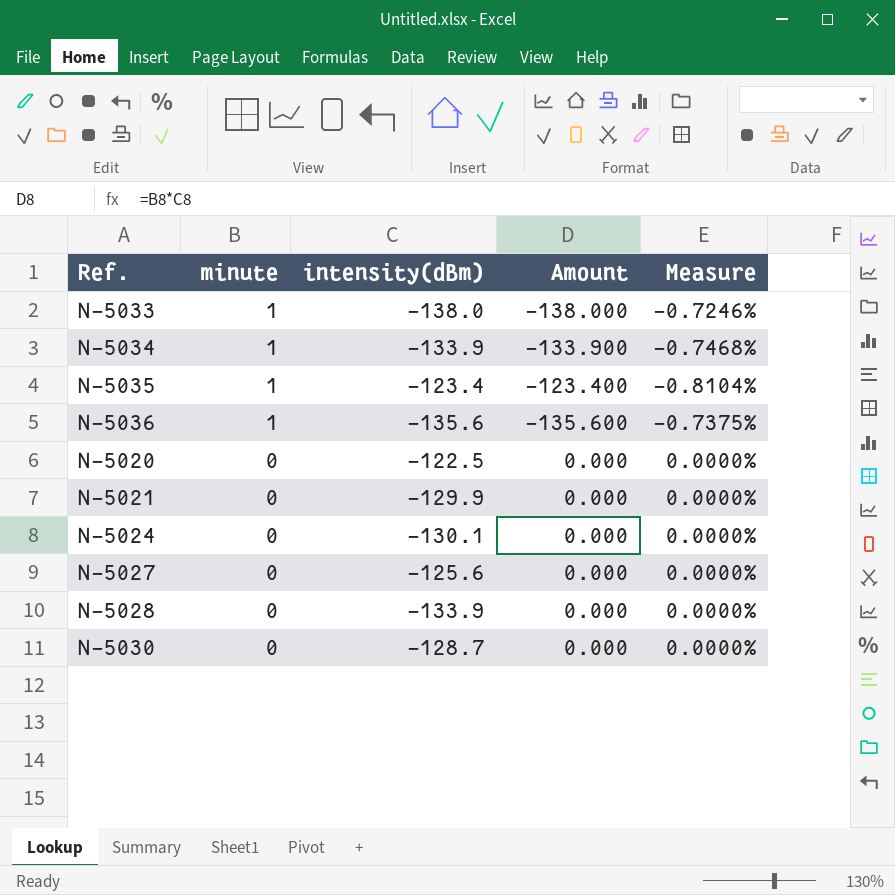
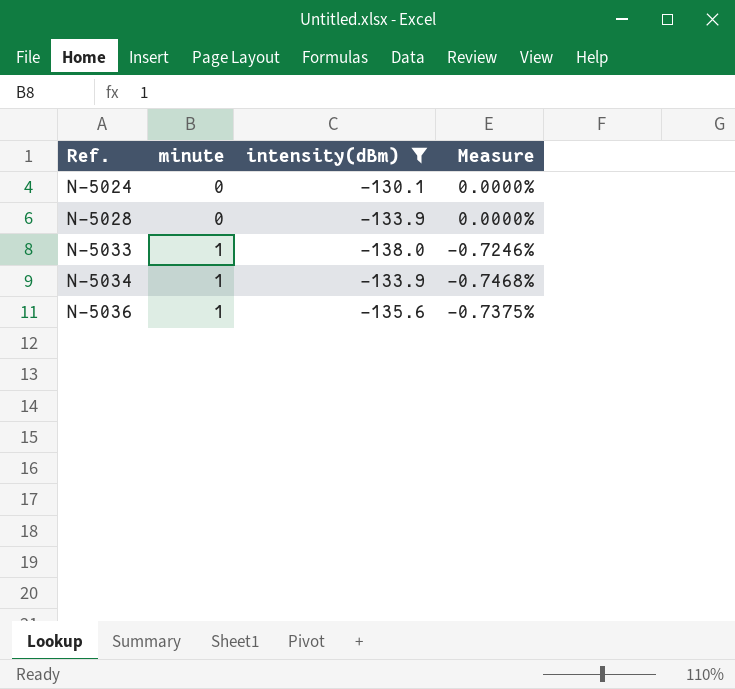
filter: none -> intensity(dBm) <= -130.1
row order: minute descending -> Ref. ascending
column Amount | formula: [minute] * [intensity(dBm)] -> none

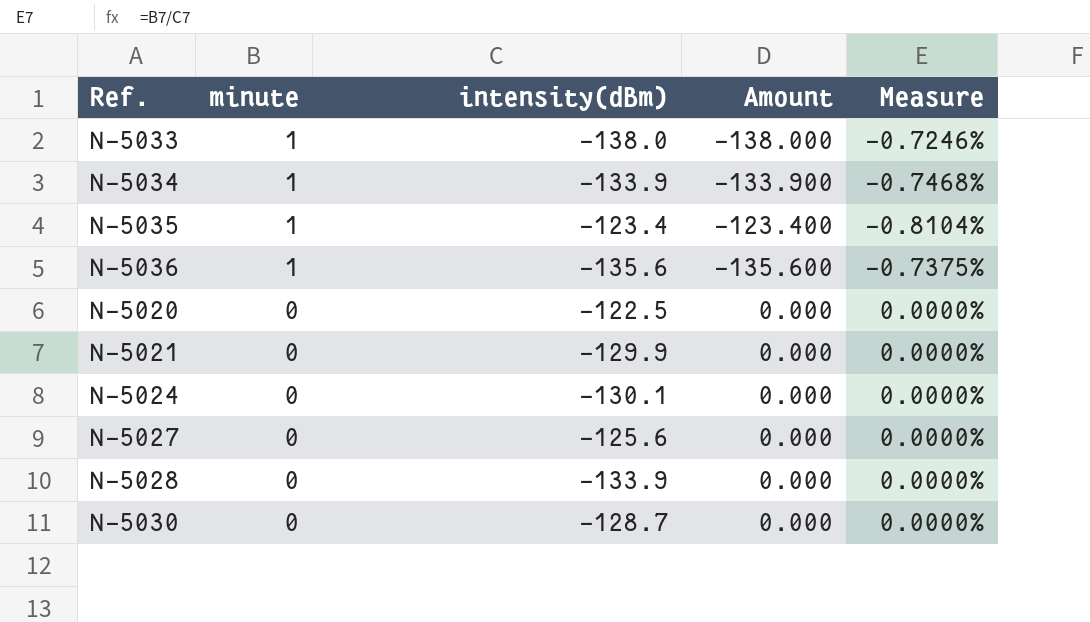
filter: intensity(dBm) <= -130.1 -> none
row order: Ref. ascending -> minute descending
column Amount | formula: none -> [minute] * [intensity(dBm)]

